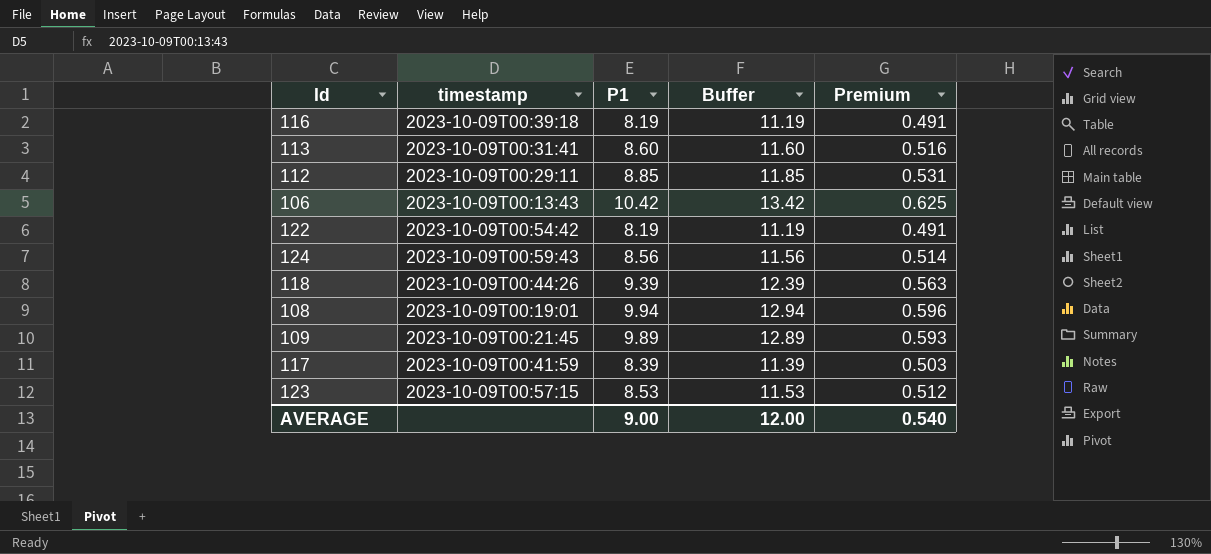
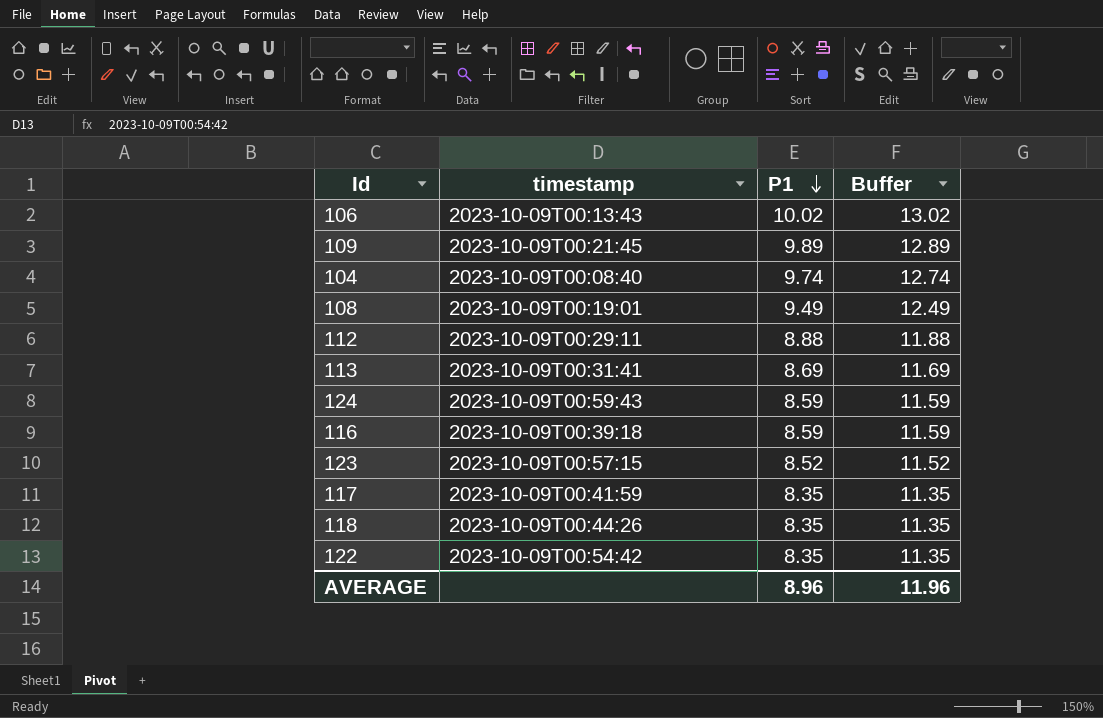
row order: none -> P1 descending
column Premium | formula: [P1] * 0.06 -> none
106 | P1: 10.42 -> 10.02
106 | Buffer: 13.42 -> 13.02
row 104: none -> 2023-10-09T00:08:40 | 9.74 | 12.74
108 | P1: 9.94 -> 9.49
108 | Buffer: 12.94 -> 12.49
112 | P1: 8.85 -> 8.88
112 | Buffer: 11.85 -> 11.88
113 | P1: 8.60 -> 8.69
113 | Buffer: 11.60 -> 11.69
124 | P1: 8.56 -> 8.59
124 | Buffer: 11.56 -> 11.59
116 | P1: 8.19 -> 8.59
116 | Buffer: 11.19 -> 11.59
123 | P1: 8.53 -> 8.52
123 | Buffer: 11.53 -> 11.52
117 | P1: 8.39 -> 8.35
117 | Buffer: 11.39 -> 11.35
118 | P1: 9.39 -> 8.35
118 | Buffer: 12.39 -> 11.35
122 | P1: 8.19 -> 8.35
122 | Buffer: 11.19 -> 11.35
AVERAGE | P1: 9.00 -> 8.96
AVERAGE | Buffer: 12.00 -> 11.96

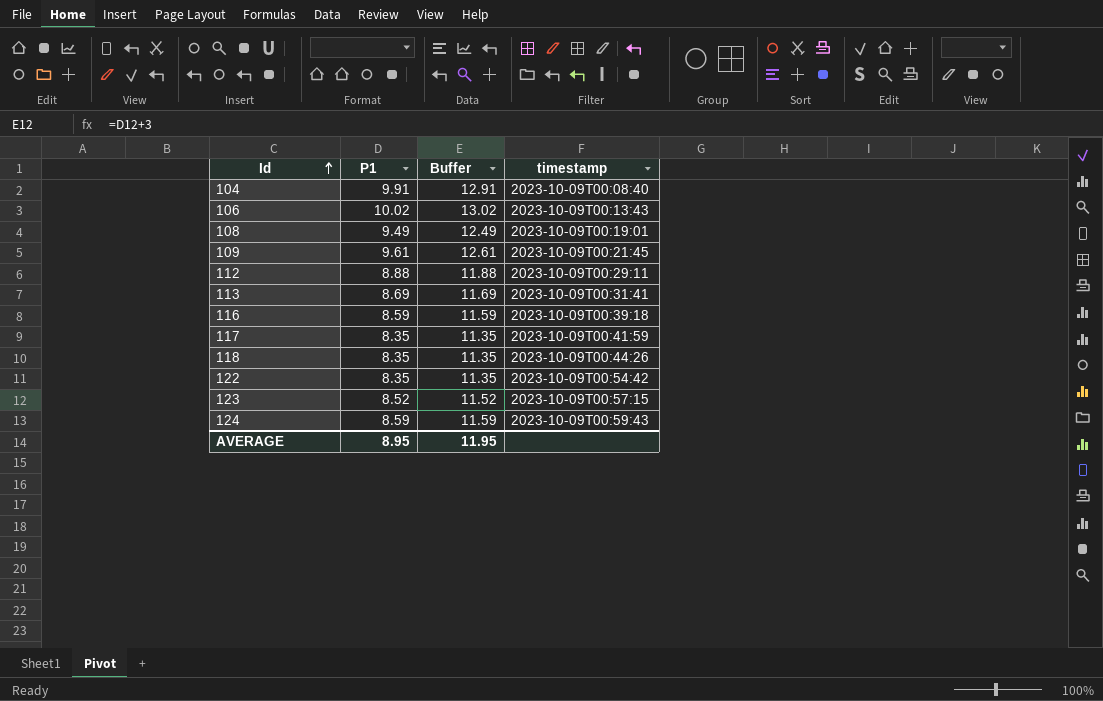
row order: P1 descending -> Id ascending
column timestamp | position: 2 -> 4
104 | P1: 9.74 -> 9.91
104 | Buffer: 12.74 -> 12.91
109 | P1: 9.89 -> 9.61
109 | Buffer: 12.89 -> 12.61
AVERAGE | P1: 8.96 -> 8.95
AVERAGE | Buffer: 11.96 -> 11.95

